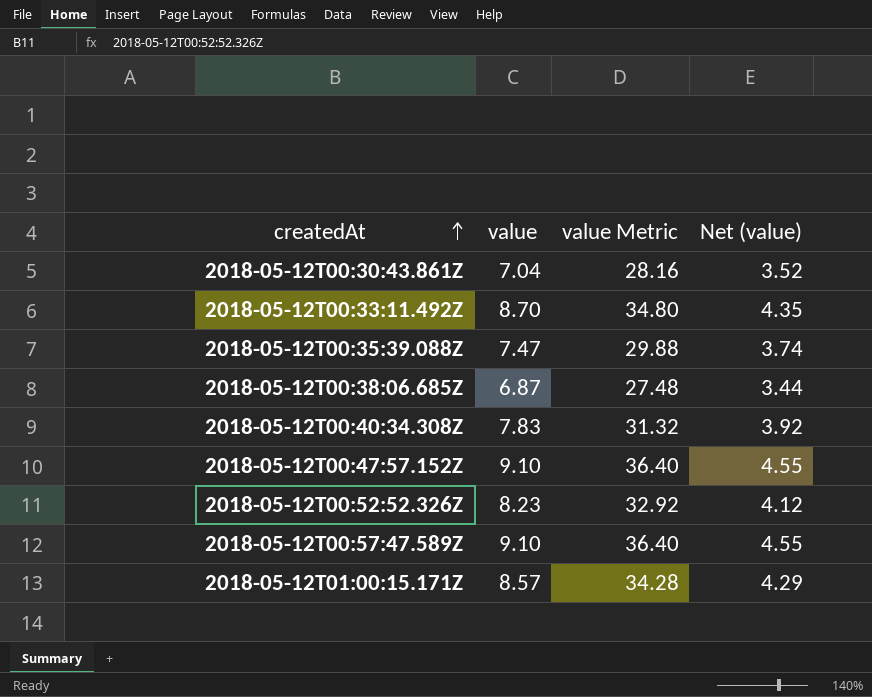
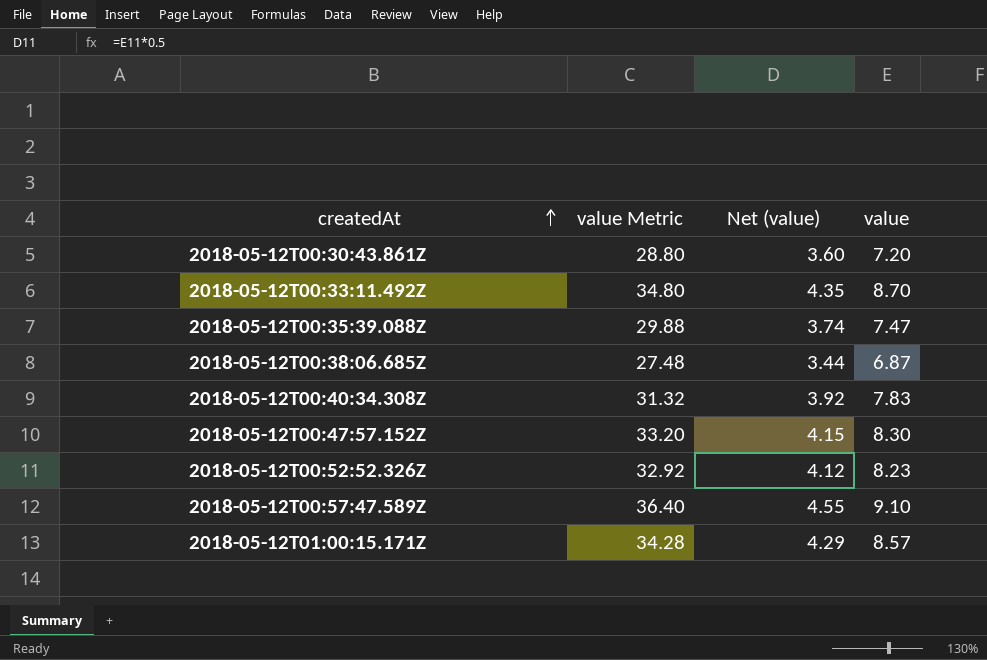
column value | position: 2 -> 4
2018-05-12T00:30:43.861Z | value Metric: 28.16 -> 28.80
2018-05-12T00:30:43.861Z | Net (value): 3.52 -> 3.60
2018-05-12T00:30:43.861Z | value: 7.04 -> 7.20
2018-05-12T00:47:57.152Z | value Metric: 36.40 -> 33.20
2018-05-12T00:47:57.152Z | Net (value): 4.55 -> 4.15
2018-05-12T00:47:57.152Z | value: 9.10 -> 8.30

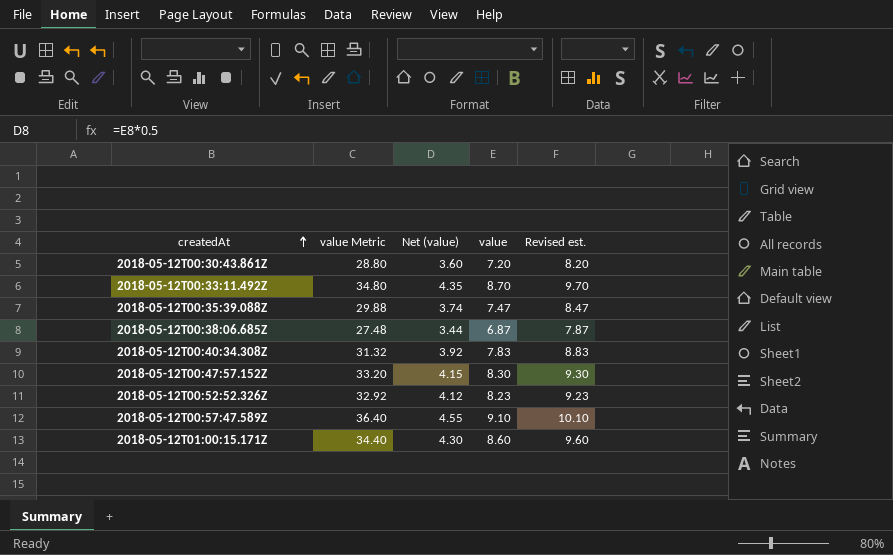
column Revised est. | formula: none -> [value] + 1
2018-05-12T01:00:15.171Z | value Metric: 34.28 -> 34.40
2018-05-12T01:00:15.171Z | Net (value): 4.29 -> 4.30
2018-05-12T01:00:15.171Z | value: 8.57 -> 8.60

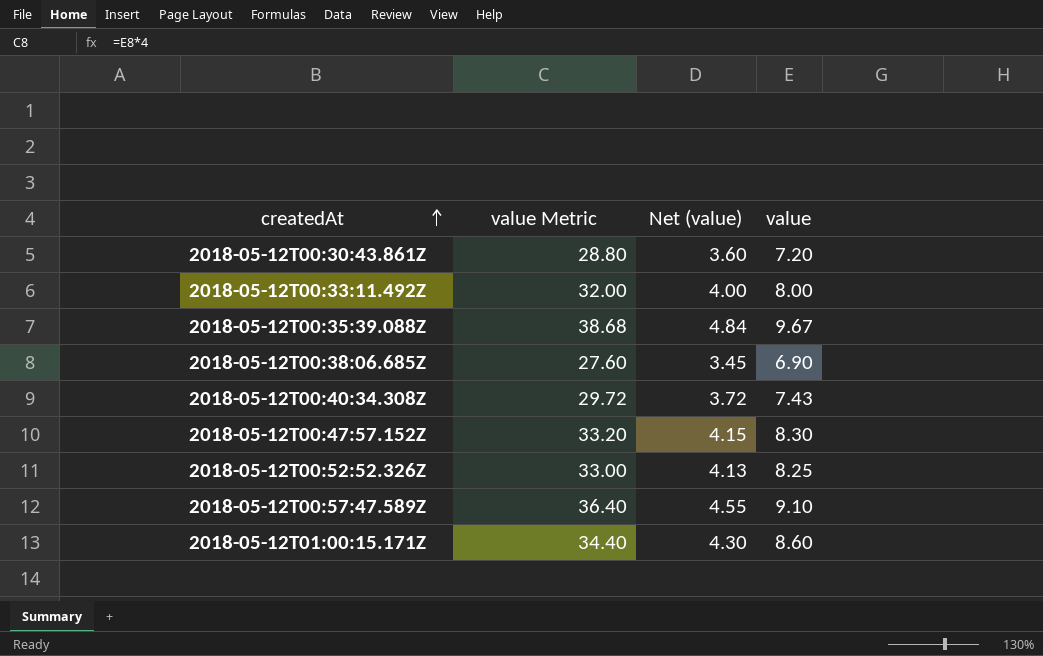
column Revised est. | formula: [value] + 1 -> none
2018-05-12T00:33:11.492Z | value Metric: 34.80 -> 32.00
2018-05-12T00:33:11.492Z | Net (value): 4.35 -> 4.00
2018-05-12T00:33:11.492Z | value: 8.70 -> 8.00
2018-05-12T00:35:39.088Z | value Metric: 29.88 -> 38.68
2018-05-12T00:35:39.088Z | Net (value): 3.74 -> 4.84
2018-05-12T00:35:39.088Z | value: 7.47 -> 9.67
2018-05-12T00:38:06.685Z | value Metric: 27.48 -> 27.60
2018-05-12T00:38:06.685Z | Net (value): 3.44 -> 3.45
2018-05-12T00:38:06.685Z | value: 6.87 -> 6.90
2018-05-12T00:40:34.308Z | value Metric: 31.32 -> 29.72
2018-05-12T00:40:34.308Z | Net (value): 3.92 -> 3.72
2018-05-12T00:40:34.308Z | value: 7.83 -> 7.43
2018-05-12T00:52:52.326Z | value Metric: 32.92 -> 33.00
2018-05-12T00:52:52.326Z | Net (value): 4.12 -> 4.13
2018-05-12T00:52:52.326Z | value: 8.23 -> 8.25

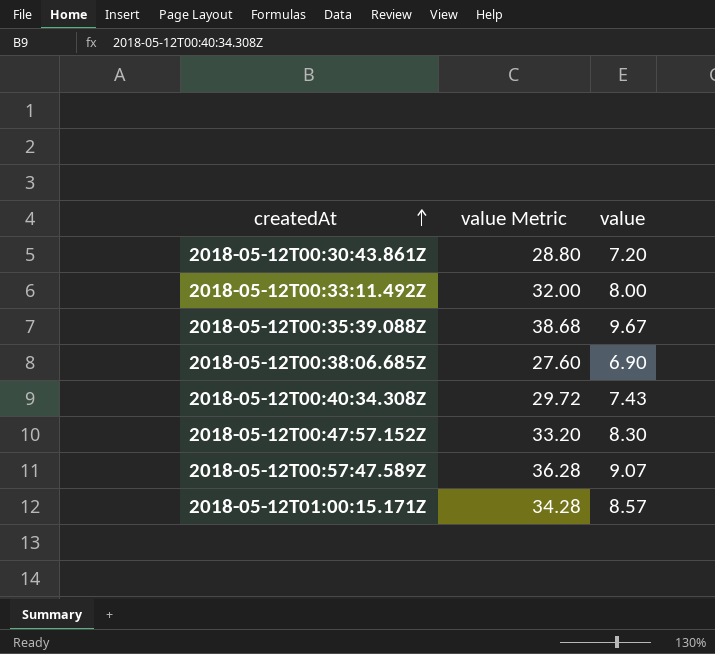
column Net (value) | formula: [value] * 0.5 -> none
row 2018-05-12T00:52:52.326Z: 33.00 | 4.13 | 8.25 -> none
2018-05-12T00:57:47.589Z | value Metric: 36.40 -> 36.28
2018-05-12T00:57:47.589Z | value: 9.10 -> 9.07
2018-05-12T01:00:15.171Z | value Metric: 34.40 -> 34.28
2018-05-12T01:00:15.171Z | value: 8.60 -> 8.57

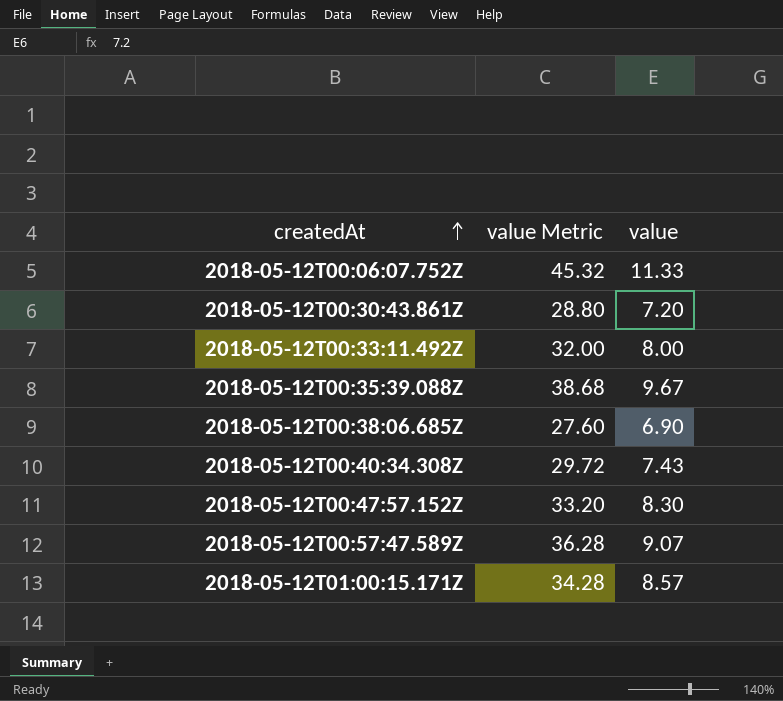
row 2018-05-12T00:06:07.752Z: none -> 45.32 | 11.33

